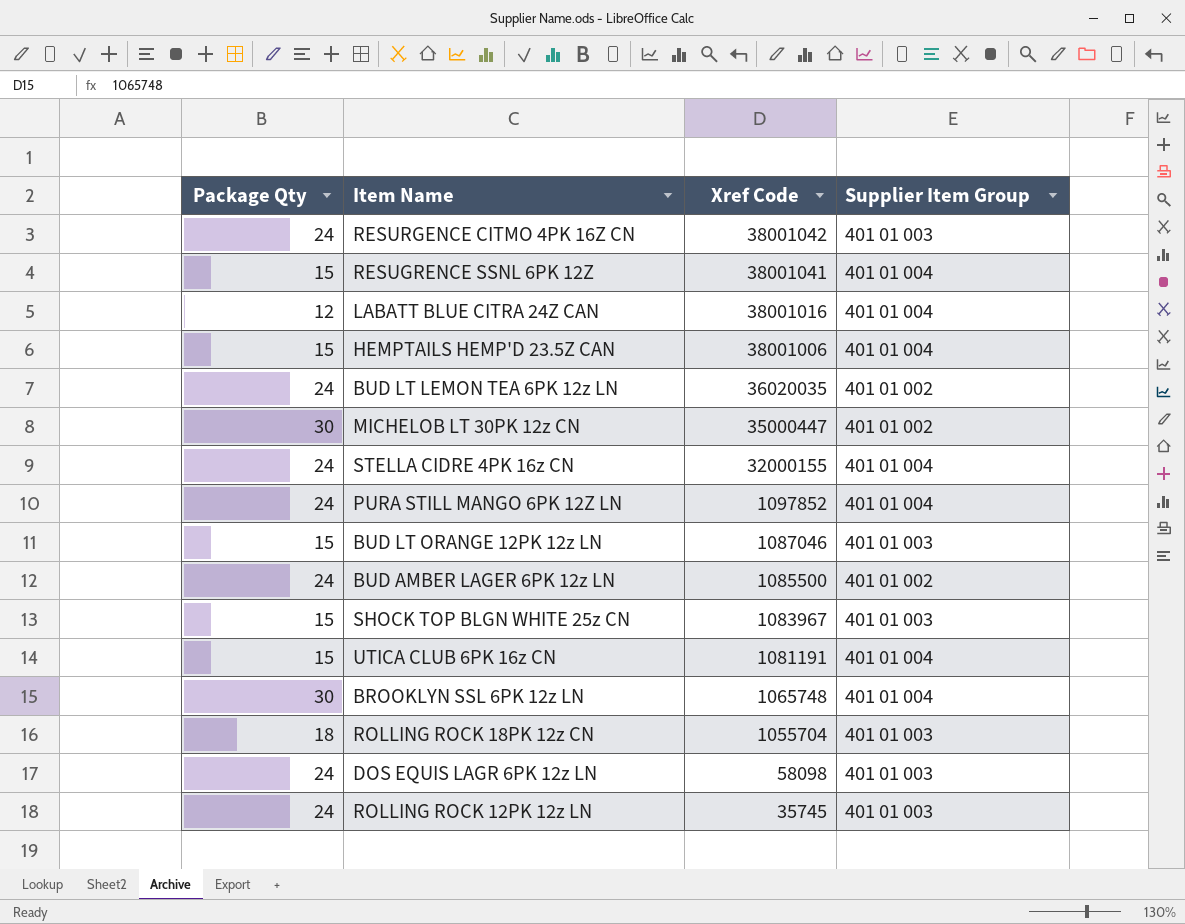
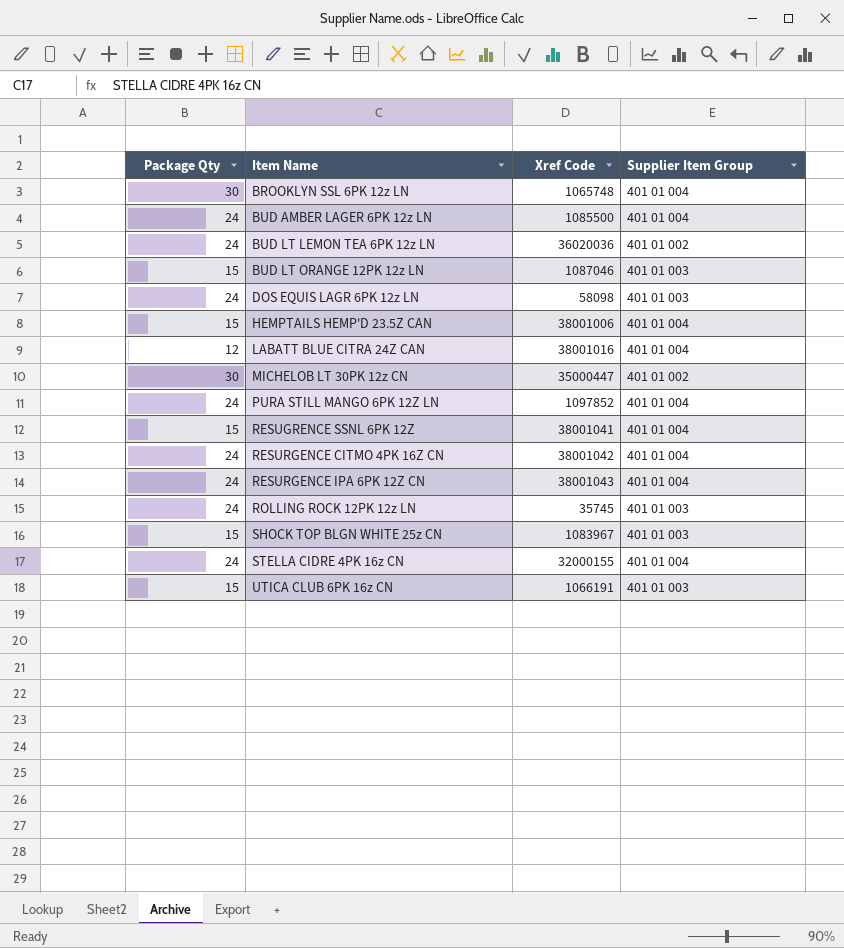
row order: Xref Code descending -> Item Name ascending
row ROLLING ROCK 18PK 12z CN: 18 | 1055704 | 401 01 003 -> none
BUD AMBER LAGER 6PK 12z LN | Supplier Item Group: 401 01 002 -> 401 01 004
BUD LT LEMON TEA 6PK 12z LN | Xref Code: 36020035 -> 36020036
RESURGENCE CITMO 4PK 16Z CN | Supplier Item Group: 401 01 003 -> 401 01 004
row RESURGENCE IPA 6PK 12Z CN: none -> 24 | 38001043 | 401 01 004
UTICA CLUB 6PK 16z CN | Xref Code: 1081191 -> 1066191
UTICA CLUB 6PK 16z CN | Supplier Item Group: 401 01 004 -> 401 01 003

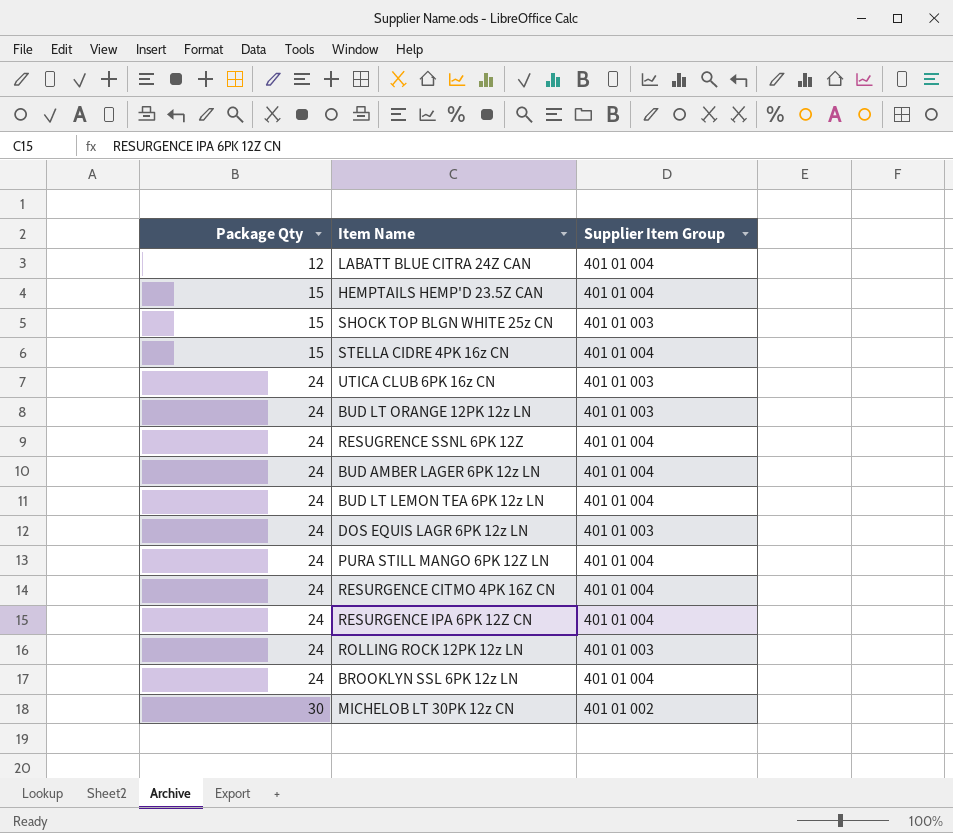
row order: Item Name ascending -> Package Qty ascending
column Xref Code | position: 3 -> none
STELLA CIDRE 4PK 16z CN | Package Qty: 24 -> 15
UTICA CLUB 6PK 16z CN | Package Qty: 15 -> 24
BUD LT ORANGE 12PK 12z LN | Package Qty: 15 -> 24
RESUGRENCE SSNL 6PK 12Z | Package Qty: 15 -> 24
BUD LT LEMON TEA 6PK 12z LN | Supplier Item Group: 401 01 002 -> 401 01 004
BROOKLYN SSL 6PK 12z LN | Package Qty: 30 -> 24

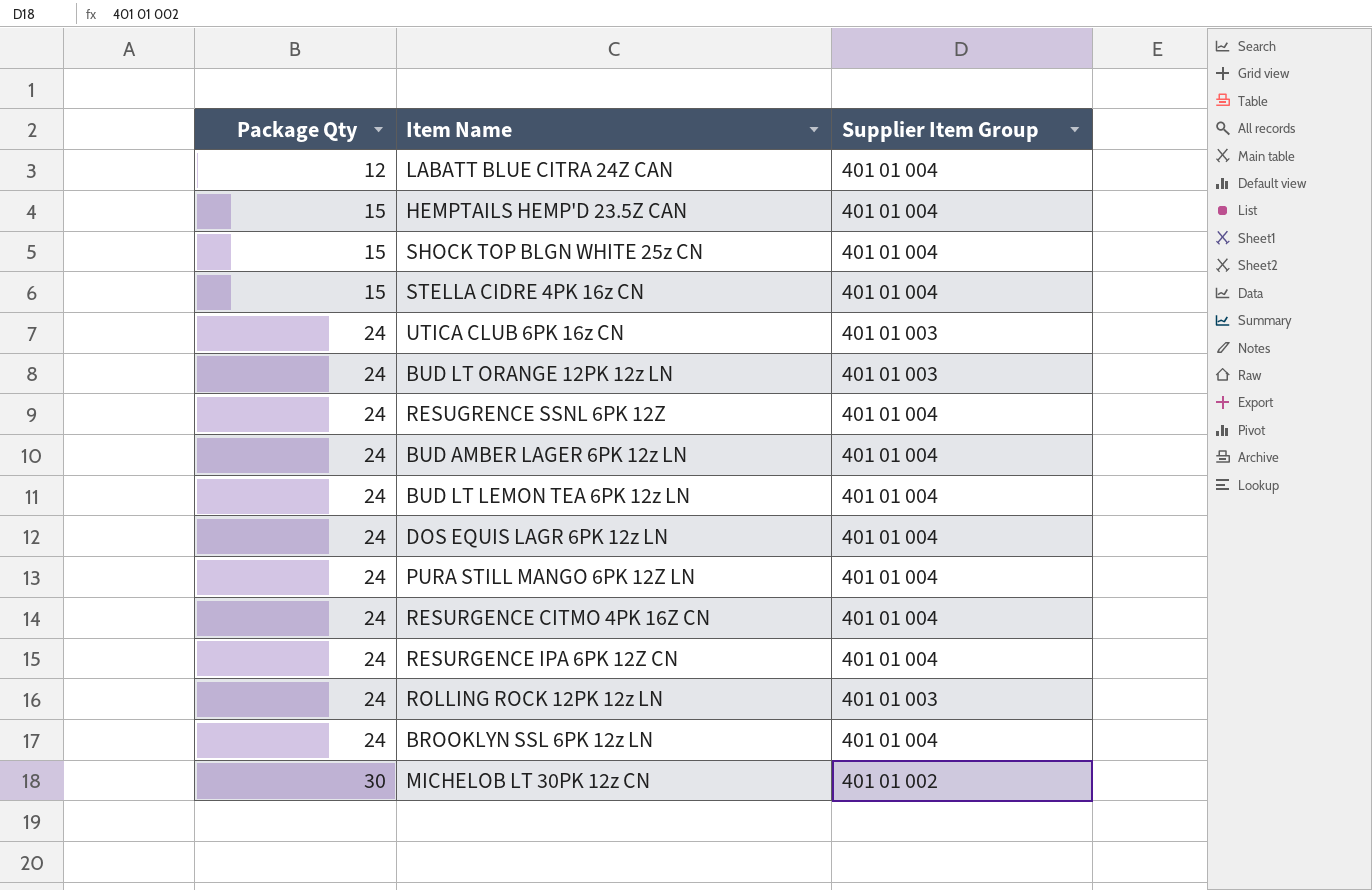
SHOCK TOP BLGN WHITE 25z CN | Supplier Item Group: 401 01 003 -> 401 01 004
DOS EQUIS LAGR 6PK 12z LN | Supplier Item Group: 401 01 003 -> 401 01 004

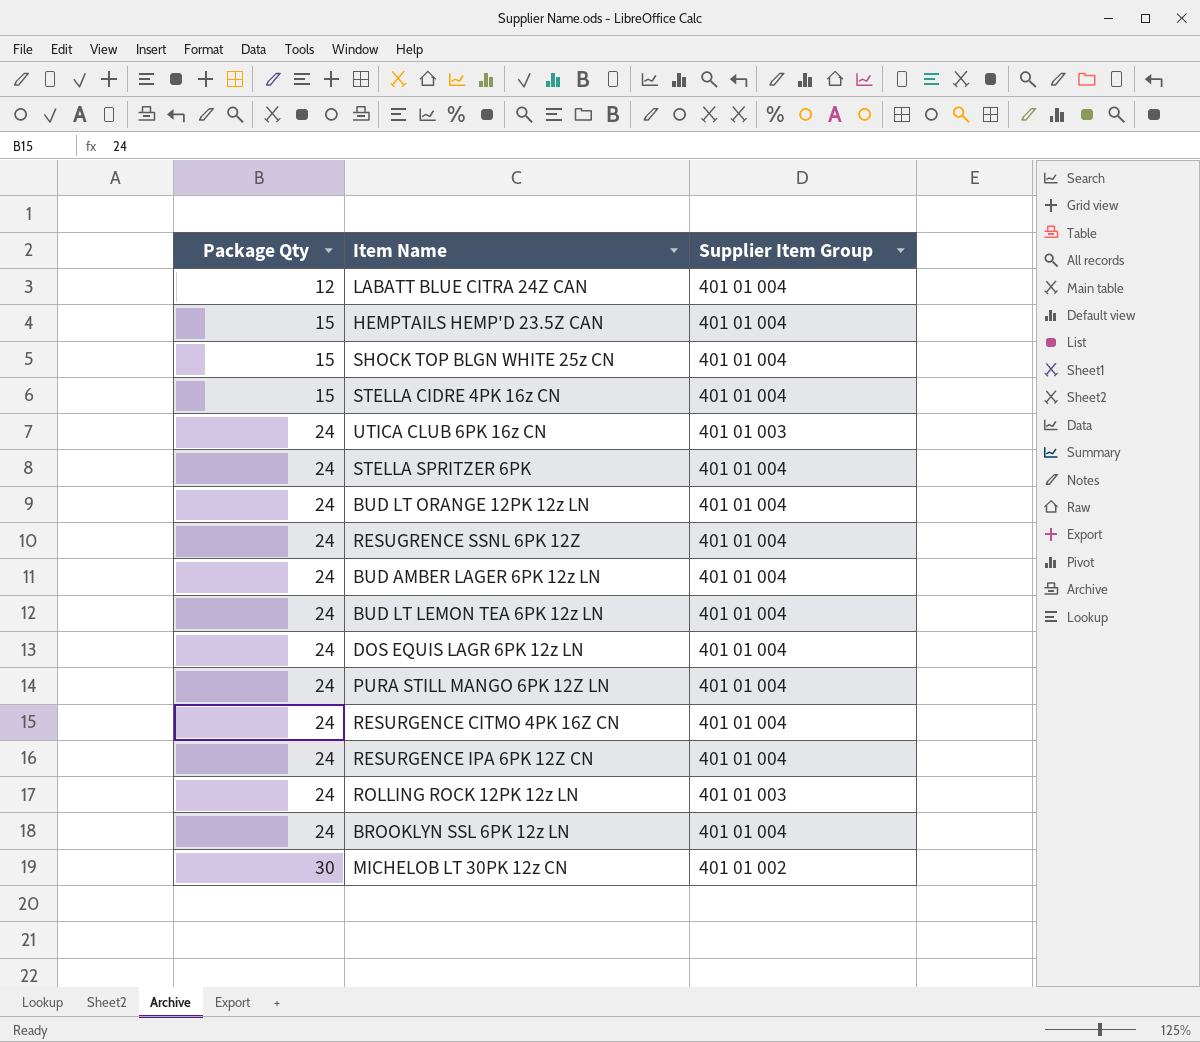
row STELLA SPRITZER 6PK: none -> 24 | 401 01 004
BUD LT ORANGE 12PK 12z LN | Supplier Item Group: 401 01 003 -> 401 01 004

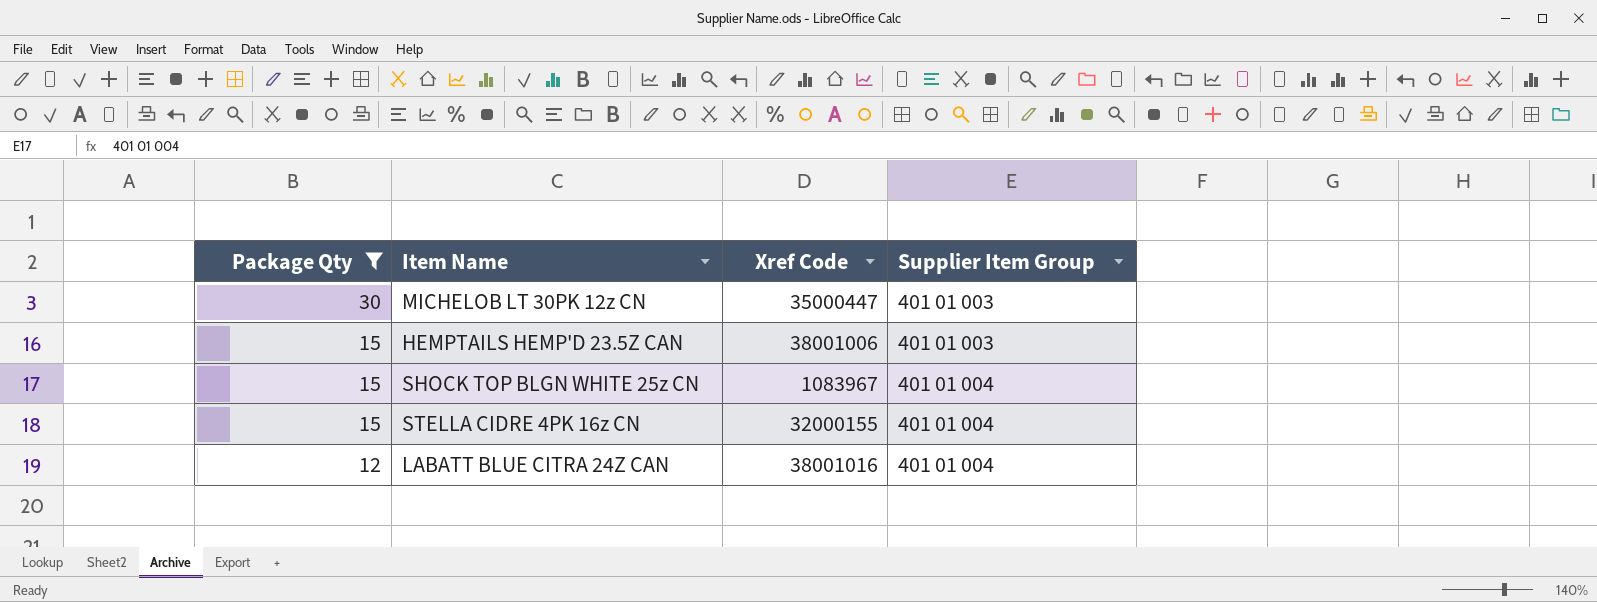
filter: none -> Package Qty != 24
row order: Package Qty ascending -> Package Qty descending
column Xref Code | position: none -> 3
MICHELOB LT 30PK 12z CN | Supplier Item Group: 401 01 002 -> 401 01 003
HEMPTAILS HEMP'D 23.5Z CAN | Supplier Item Group: 401 01 004 -> 401 01 003

